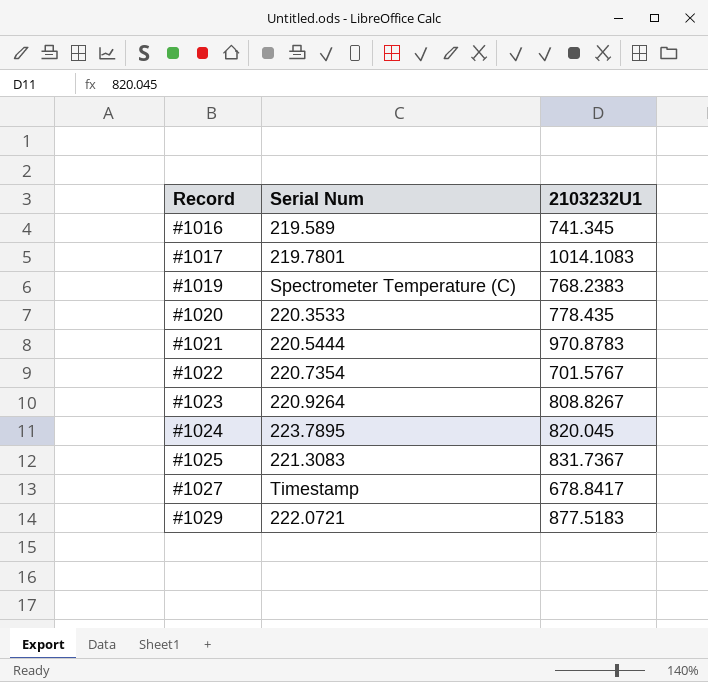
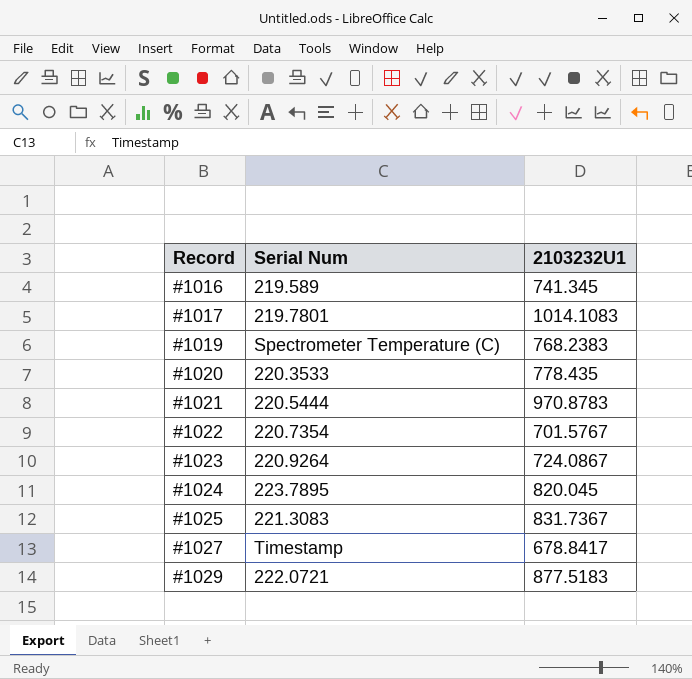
#1023 | 2103232U1: 808.8267 -> 724.0867

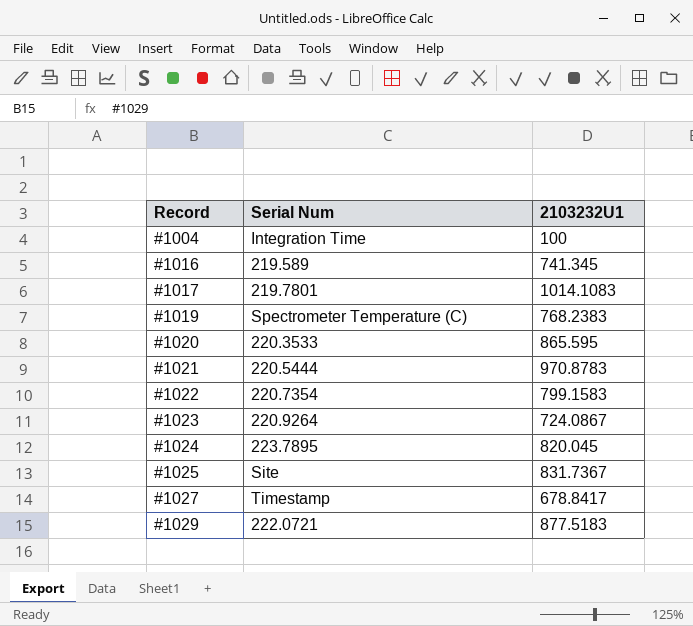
row #1004: none -> Integration Time | 100
#1020 | 2103232U1: 778.435 -> 865.595
#1022 | 2103232U1: 701.5767 -> 799.1583
#1025 | Serial Num: 221.3083 -> Site

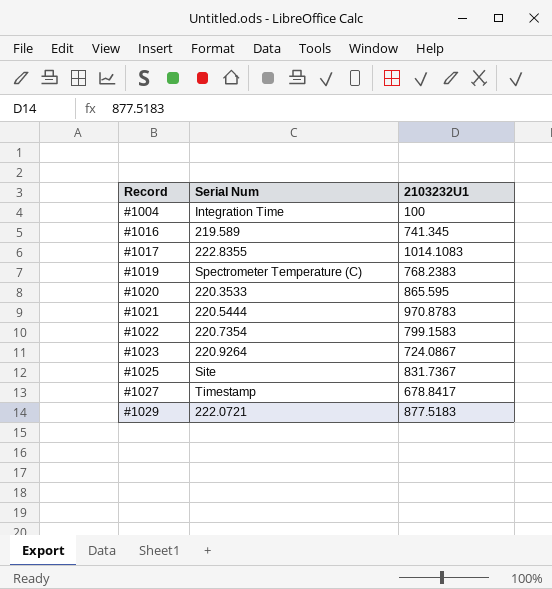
row #1024: 223.7895 | 820.045 -> none
#1017 | Serial Num: 219.7801 -> 222.8355

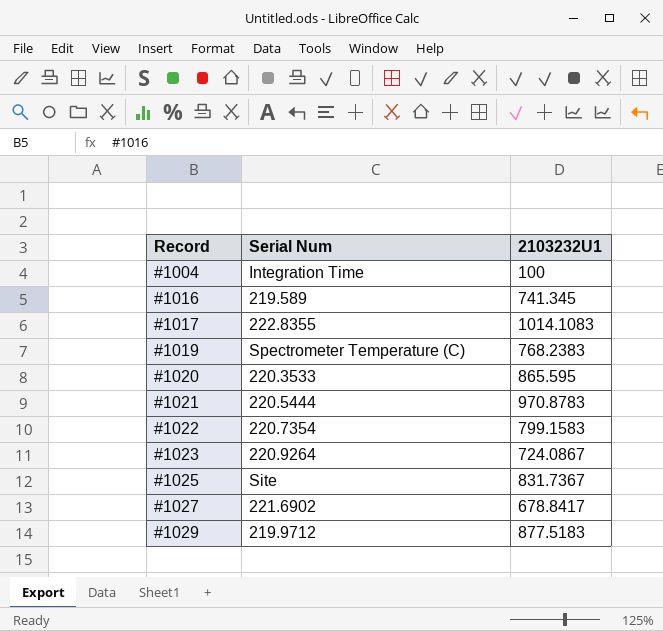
#1027 | Serial Num: Timestamp -> 221.6902
#1029 | Serial Num: 222.0721 -> 219.9712

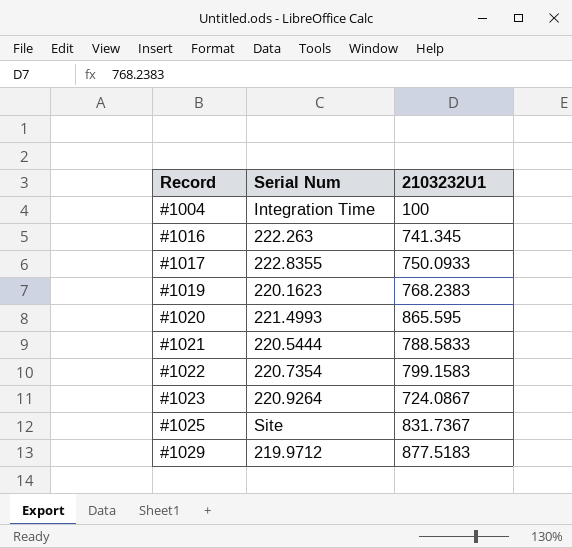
row #1027: 221.6902 | 678.8417 -> none
#1016 | Serial Num: 219.589 -> 222.263
#1017 | 2103232U1: 1014.1083 -> 750.0933
#1019 | Serial Num: Spectrometer Temperature (C) -> 220.1623
#1020 | Serial Num: 220.3533 -> 221.4993
#1021 | 2103232U1: 970.8783 -> 788.5833

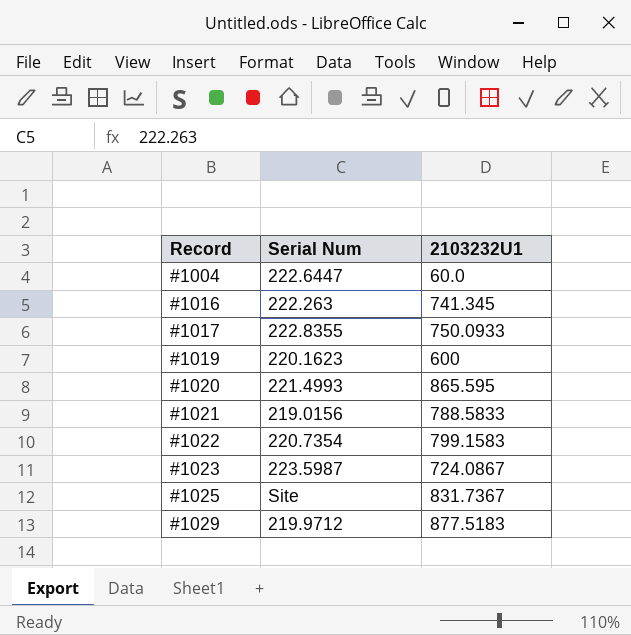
#1004 | Serial Num: Integration Time -> 222.6447
#1004 | 2103232U1: 100 -> 60.0
#1019 | 2103232U1: 768.2383 -> 600
#1021 | Serial Num: 220.5444 -> 219.0156
#1023 | Serial Num: 220.9264 -> 223.5987

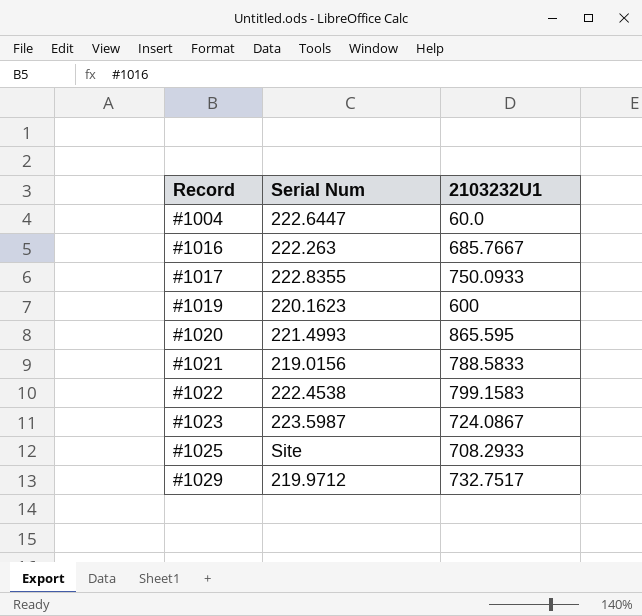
#1016 | 2103232U1: 741.345 -> 685.7667
#1022 | Serial Num: 220.7354 -> 222.4538
#1025 | 2103232U1: 831.7367 -> 708.2933
#1029 | 2103232U1: 877.5183 -> 732.7517

